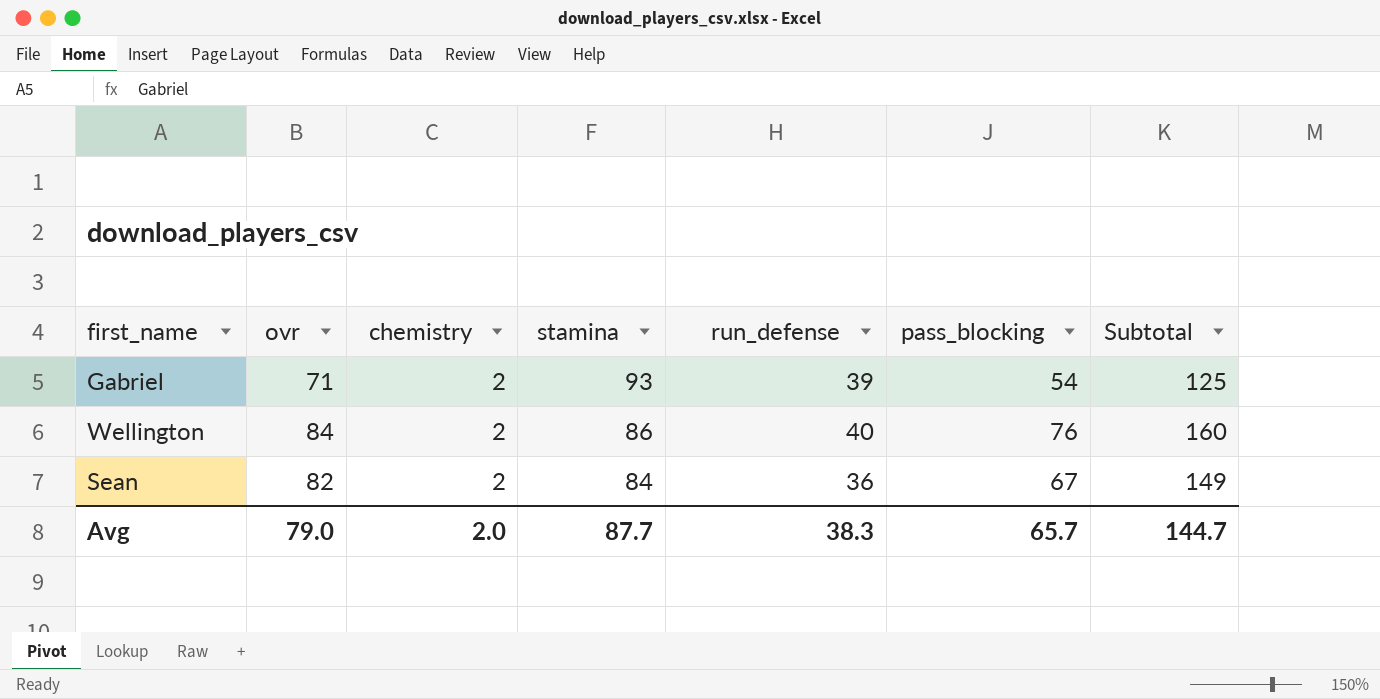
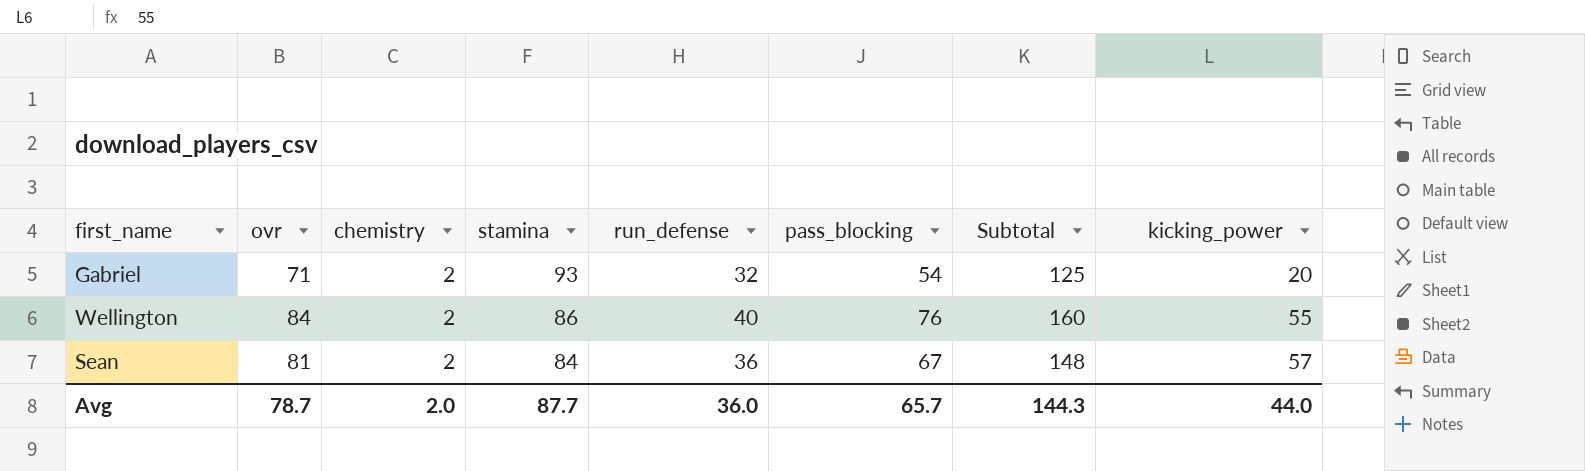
column kicking_power | position: none -> 8
Gabriel | run_defense: 39 -> 32
Sean | ovr: 82 -> 81
Sean | Subtotal: 149 -> 148
Avg | ovr: 79.0 -> 78.7
Avg | run_defense: 38.3 -> 36.0
Avg | Subtotal: 144.7 -> 144.3

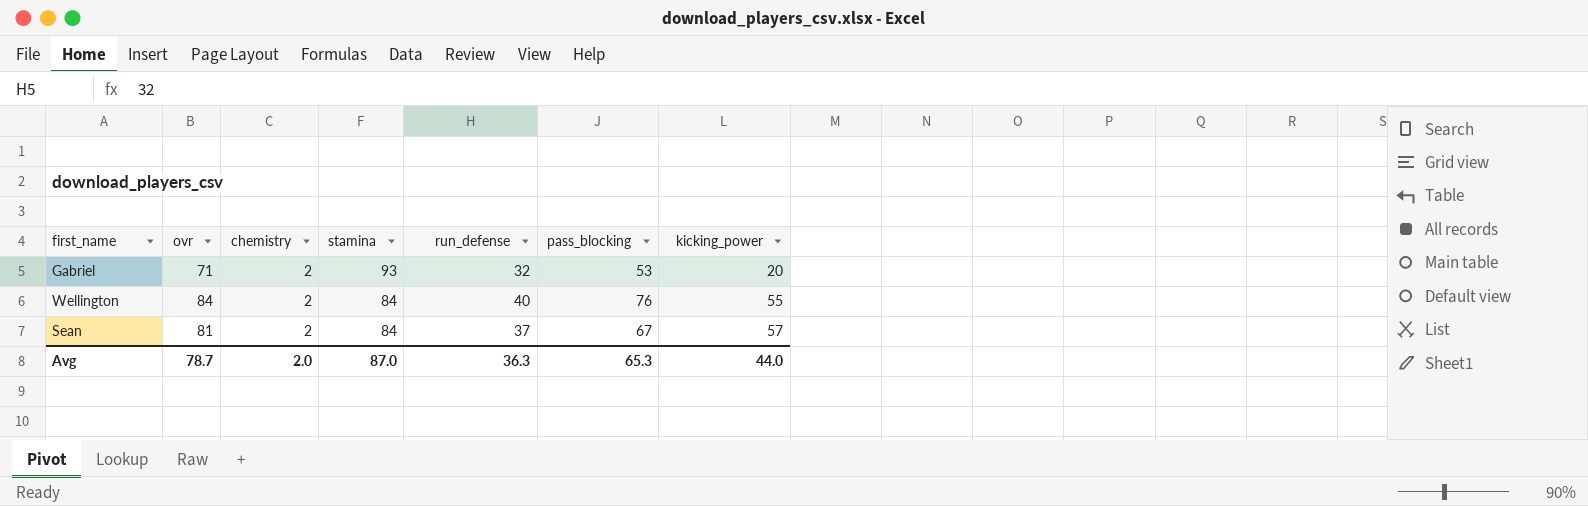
column Subtotal | formula: [ovr] + [pass_blocking] -> none
Gabriel | pass_blocking: 54 -> 53
Wellington | stamina: 86 -> 84
Sean | run_defense: 36 -> 37
Avg | stamina: 87.7 -> 87.0
Avg | run_defense: 36.0 -> 36.3
Avg | pass_blocking: 65.7 -> 65.3

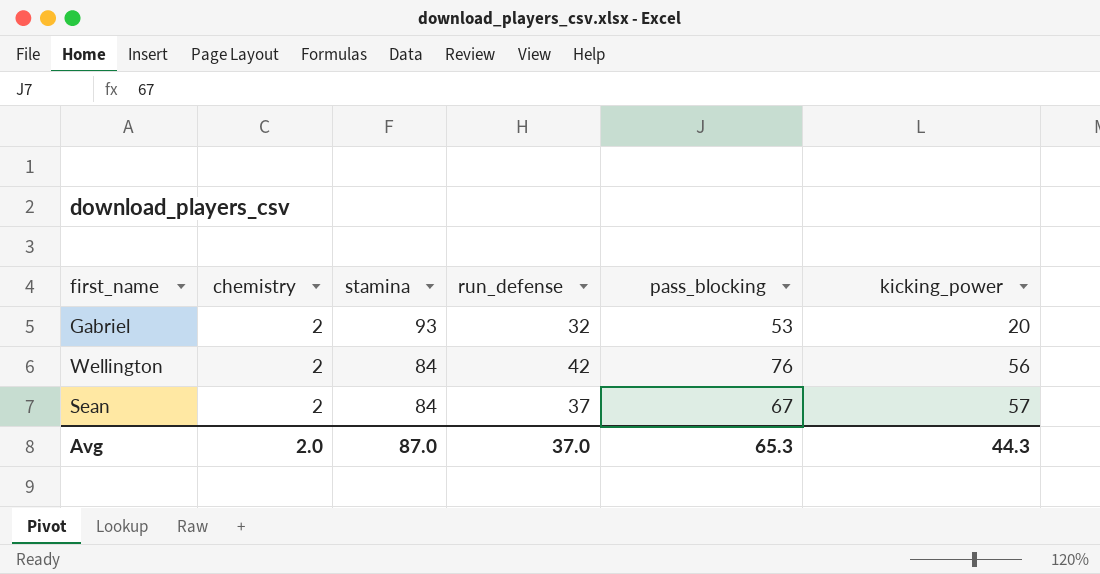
column ovr | position: 2 -> none
Wellington | run_defense: 40 -> 42
Wellington | kicking_power: 55 -> 56
Avg | run_defense: 36.3 -> 37.0
Avg | kicking_power: 44.0 -> 44.3

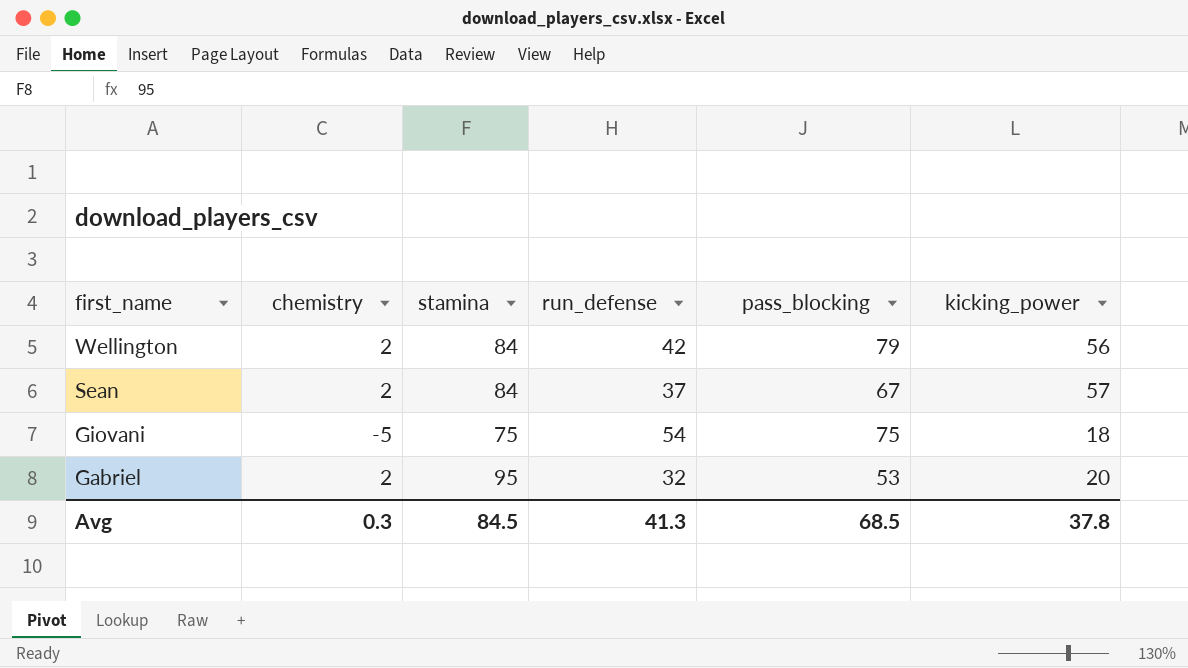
row order: stamina descending -> first_name descending
Wellington | pass_blocking: 76 -> 79
row Giovani: none -> -5 | 75 | 54 | 75 | 18
Gabriel | stamina: 93 -> 95
Avg | chemistry: 2.0 -> 0.3
Avg | stamina: 87.0 -> 84.5
Avg | run_defense: 37.0 -> 41.3
Avg | pass_blocking: 65.3 -> 68.5
Avg | kicking_power: 44.3 -> 37.8

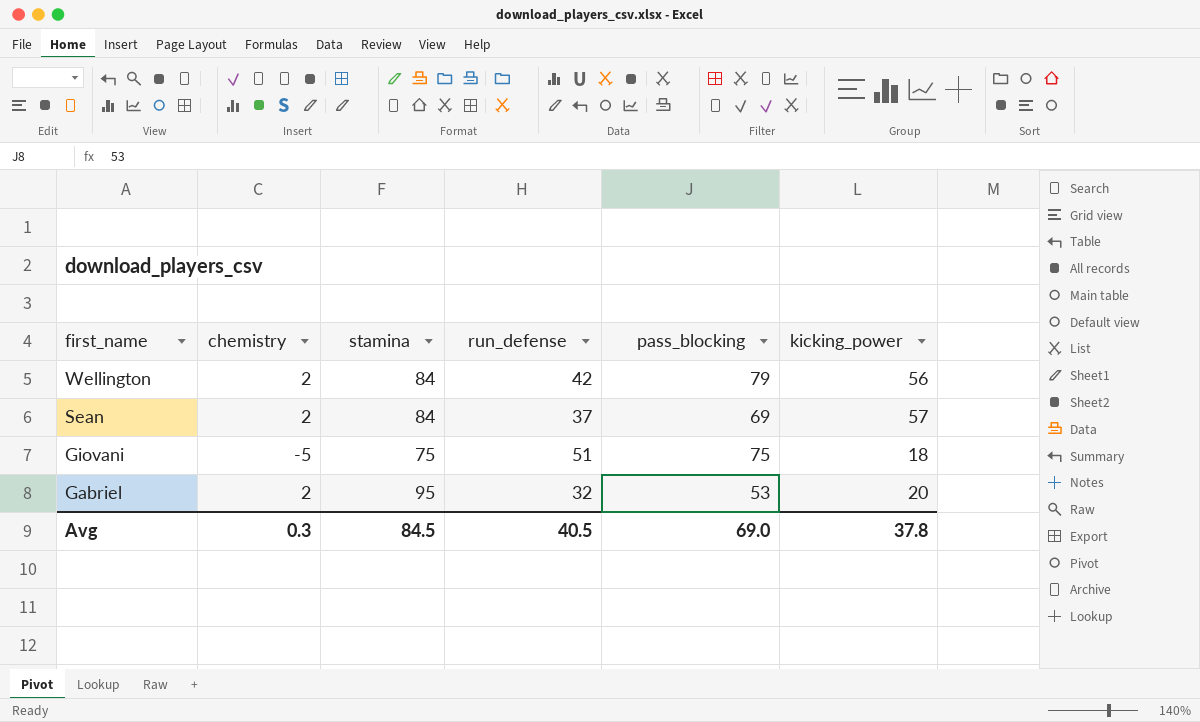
Sean | pass_blocking: 67 -> 69
Giovani | run_defense: 54 -> 51
Avg | run_defense: 41.3 -> 40.5
Avg | pass_blocking: 68.5 -> 69.0

